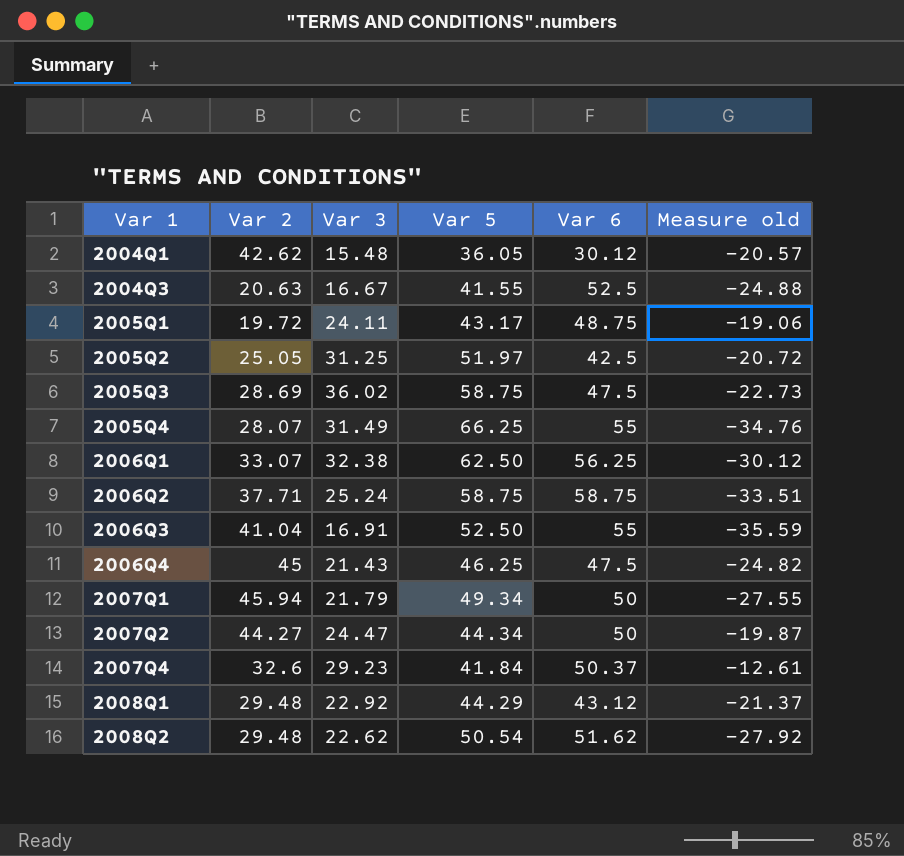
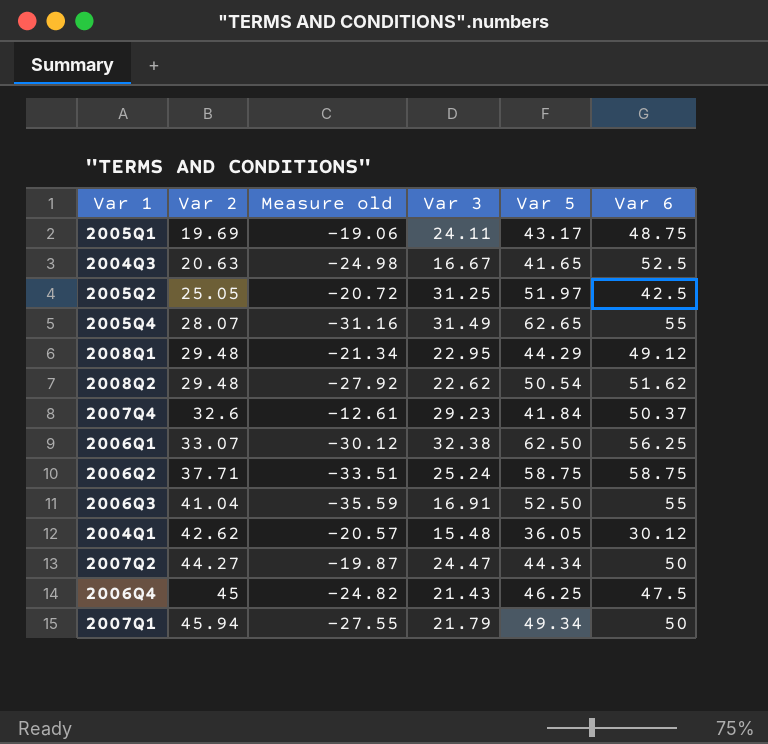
row order: Var 1 ascending -> Var 2 ascending
column Measure old | position: 6 -> 3
row 2005Q3: 28.69 | 36.02 | 58.75 | 47.5 | -22.73 -> none
2005Q1 | Var 2: 19.72 -> 19.69
2004Q3 | Measure old: -24.88 -> -24.98
2004Q3 | Var 5: 41.55 -> 41.65
2005Q4 | Measure old: -34.76 -> -31.16
2005Q4 | Var 5: 66.25 -> 62.65
2008Q1 | Measure old: -21.37 -> -21.34
2008Q1 | Var 3: 22.92 -> 22.95
2008Q1 | Var 6: 43.12 -> 49.12

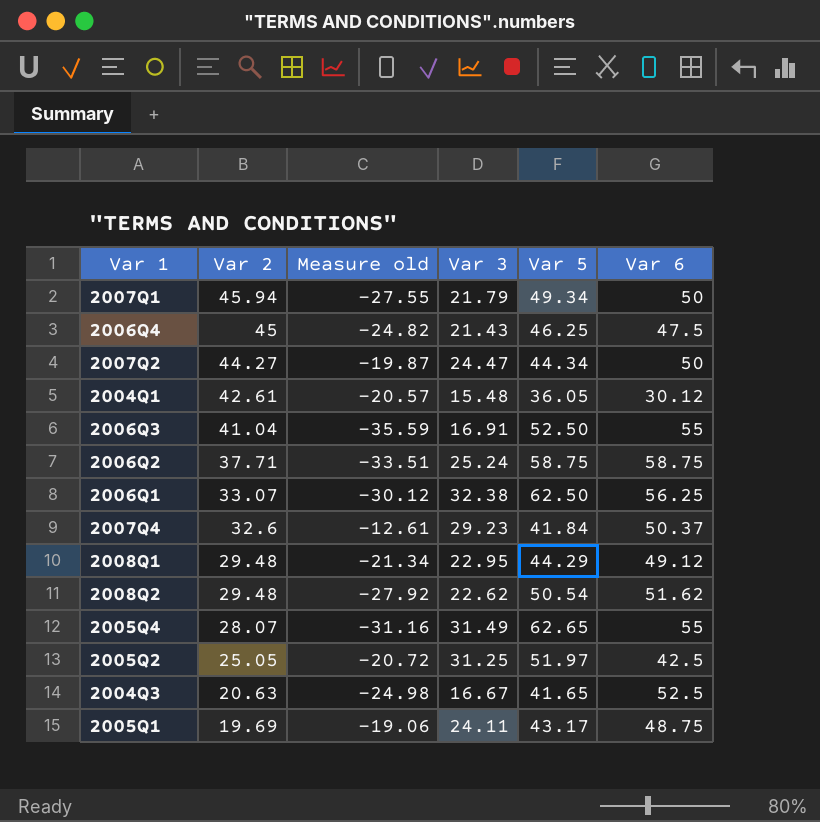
row order: Var 2 ascending -> Var 2 descending
2004Q1 | Var 2: 42.62 -> 42.61

